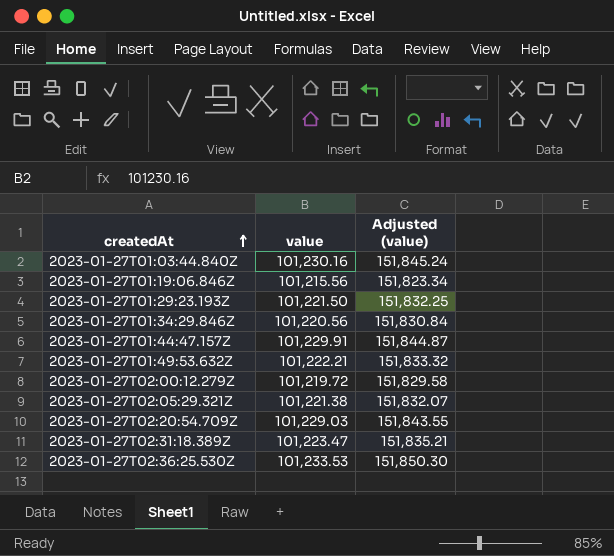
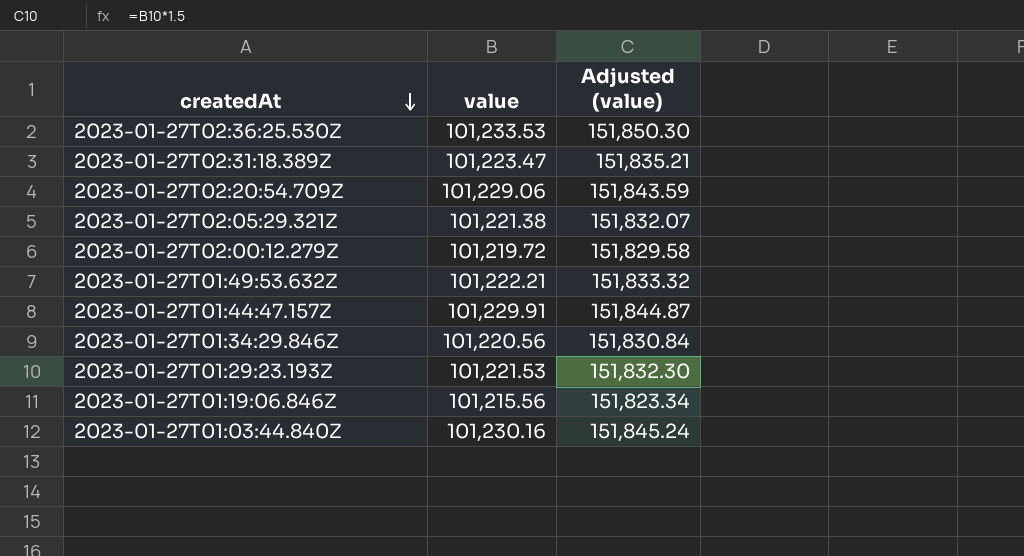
row order: createdAt ascending -> createdAt descending
2023-01-27T02:20:54.709Z | value: 101,229.03 -> 101,229.06
2023-01-27T02:20:54.709Z | Adjusted (value): 151,843.55 -> 151,843.59
2023-01-27T01:29:23.193Z | value: 101,221.50 -> 101,221.53
2023-01-27T01:29:23.193Z | Adjusted (value): 151,832.25 -> 151,832.30

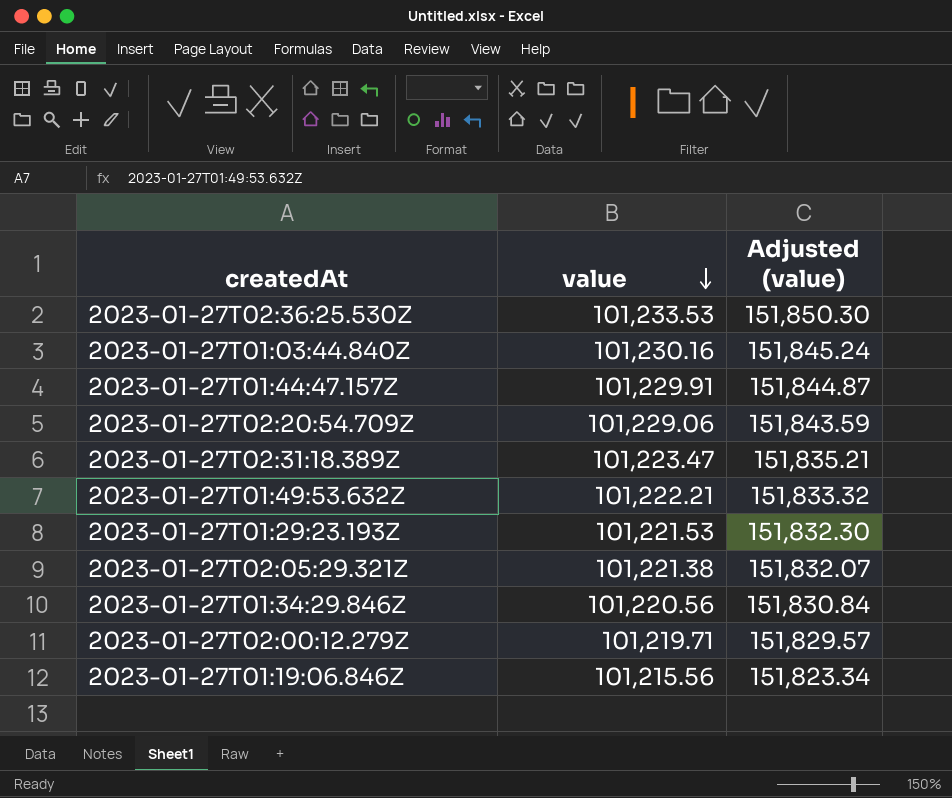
row order: createdAt descending -> value descending
2023-01-27T02:00:12.279Z | value: 101,219.72 -> 101,219.71
2023-01-27T02:00:12.279Z | Adjusted (value): 151,829.58 -> 151,829.57

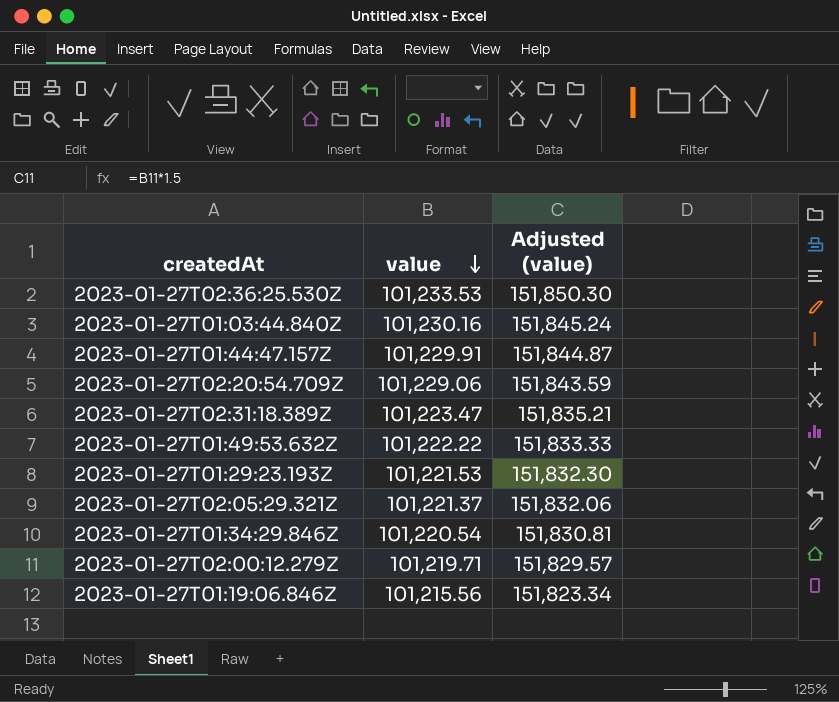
2023-01-27T01:49:53.632Z | value: 101,222.21 -> 101,222.22
2023-01-27T01:49:53.632Z | Adjusted (value): 151,833.32 -> 151,833.33
2023-01-27T02:05:29.321Z | value: 101,221.38 -> 101,221.37
2023-01-27T02:05:29.321Z | Adjusted (value): 151,832.07 -> 151,832.06
2023-01-27T01:34:29.846Z | value: 101,220.56 -> 101,220.54
2023-01-27T01:34:29.846Z | Adjusted (value): 151,830.84 -> 151,830.81

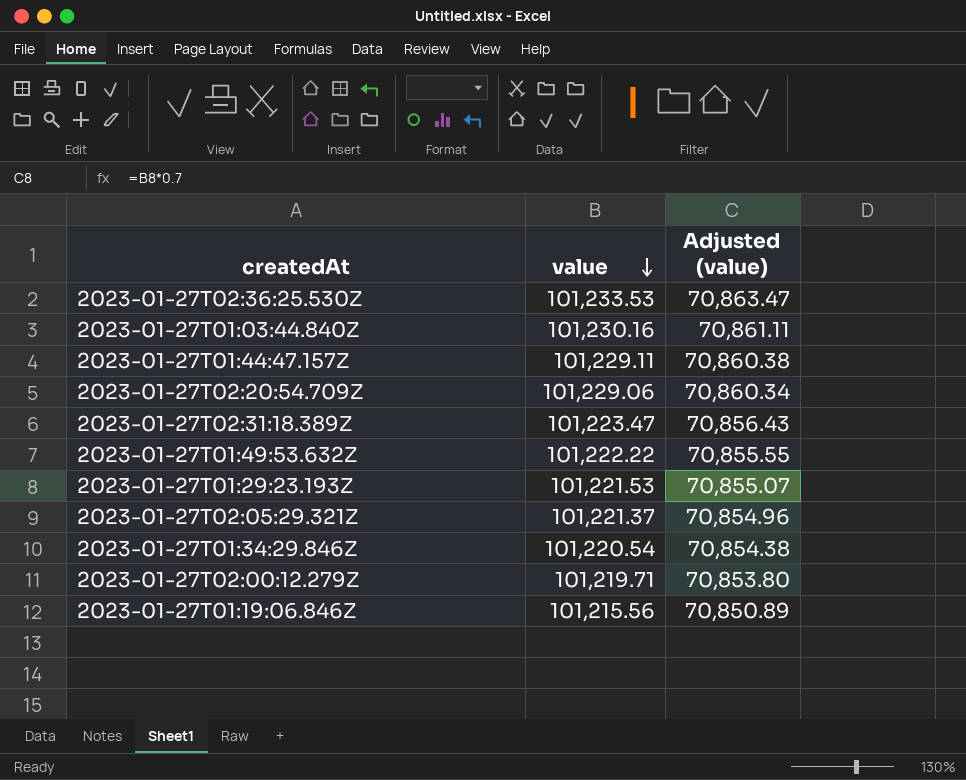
column Adjusted (value) | formula: [value] * 1.5 -> [value] * 0.7
2023-01-27T01:44:47.157Z | value: 101,229.91 -> 101,229.11

